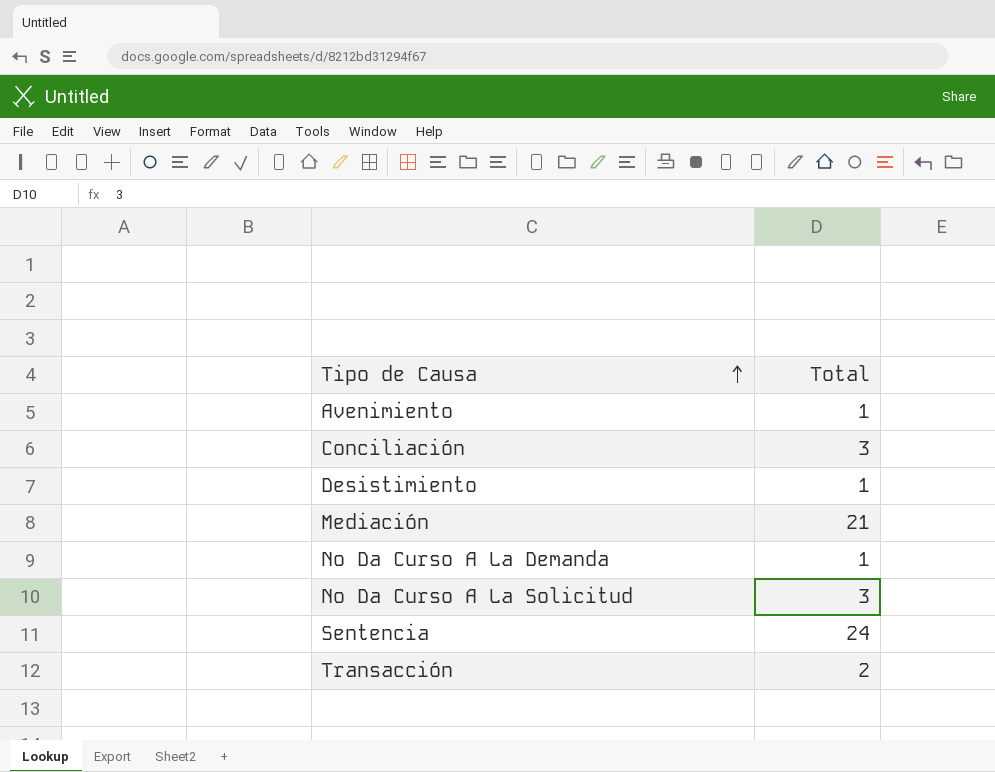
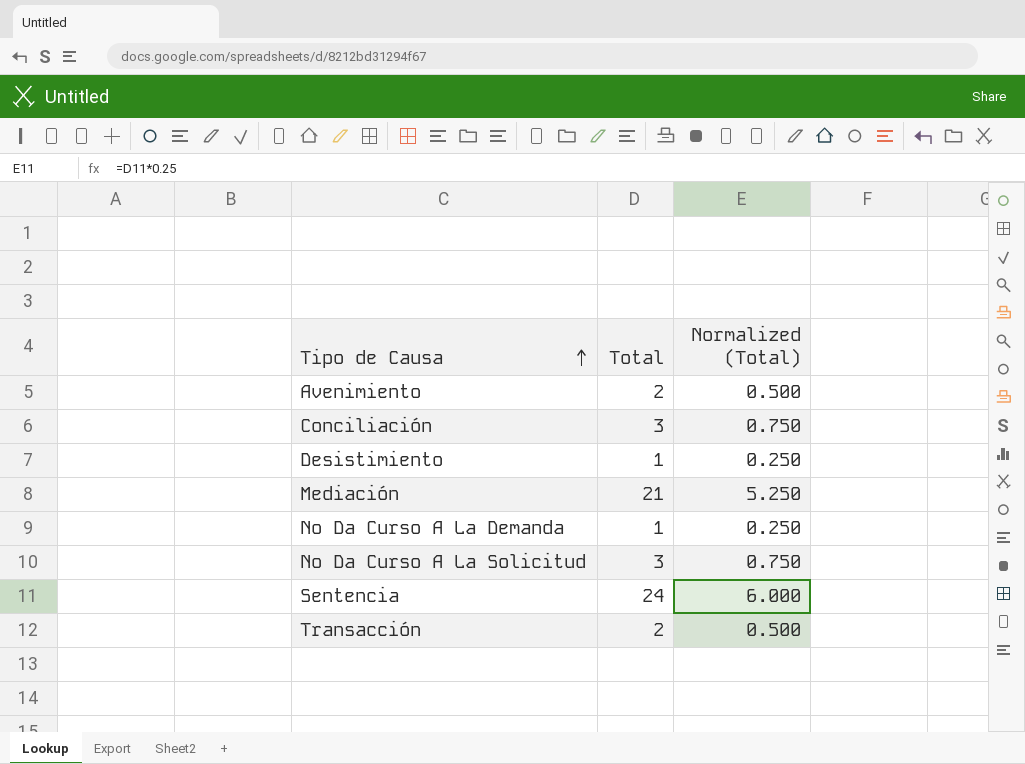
column Normalized (Total) | formula: none -> [Total] * 0.25
Avenimiento | Total: 1 -> 2

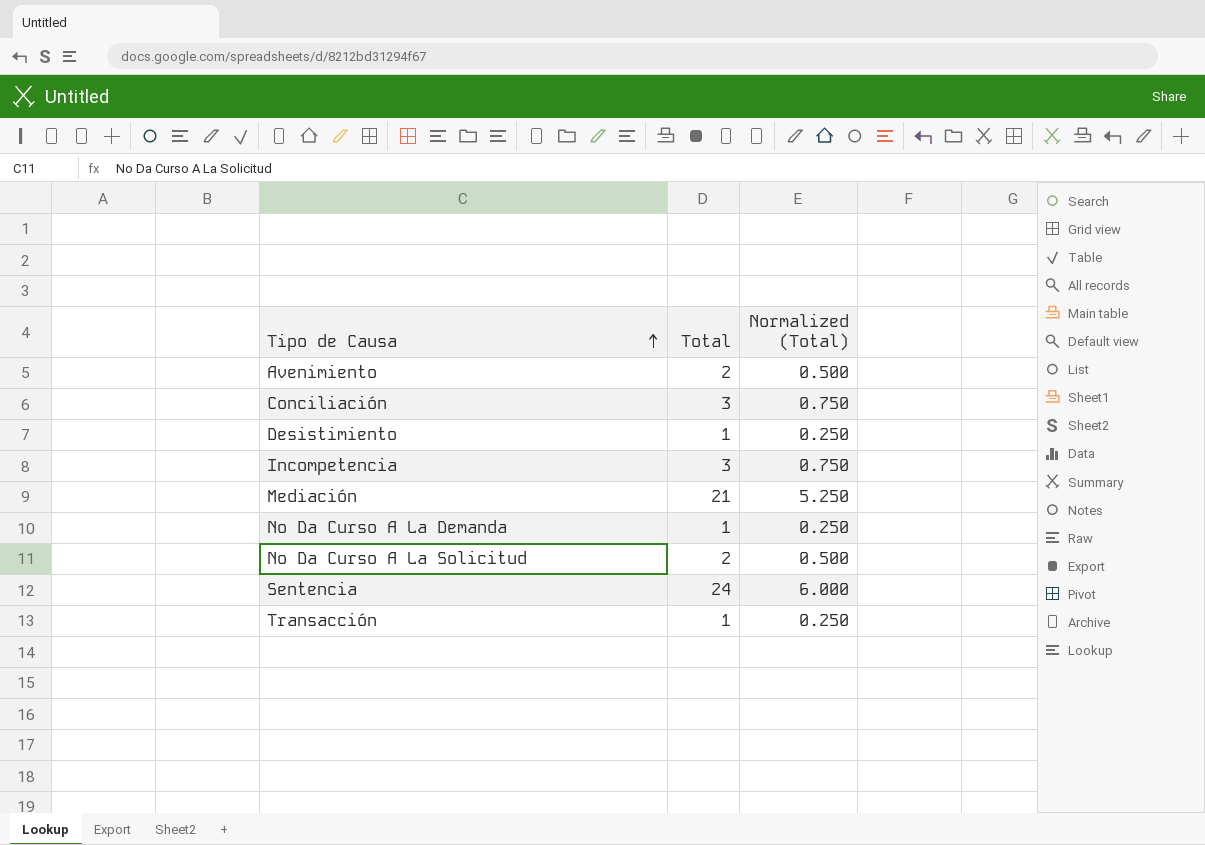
row Incompetencia: none -> 3 | 0.750
No Da Curso A La Solicitud | Total: 3 -> 2
No Da Curso A La Solicitud | Normalized (Total): 0.750 -> 0.500
Transacción | Total: 2 -> 1
Transacción | Normalized (Total): 0.500 -> 0.250

